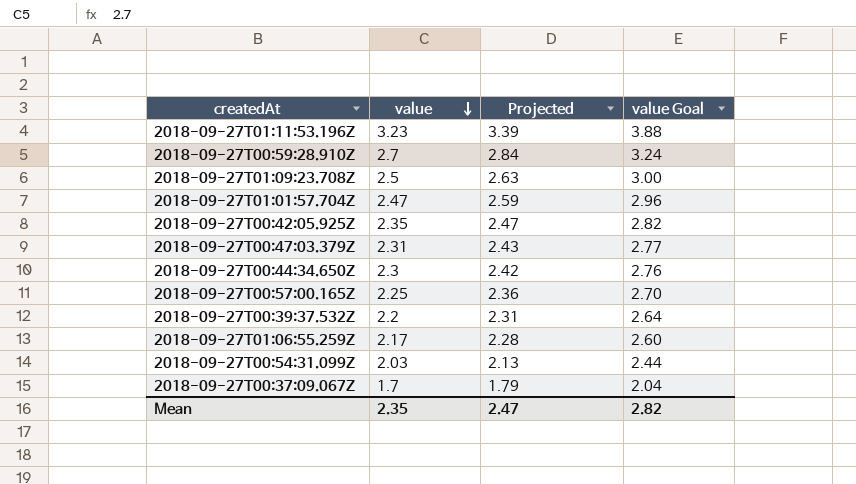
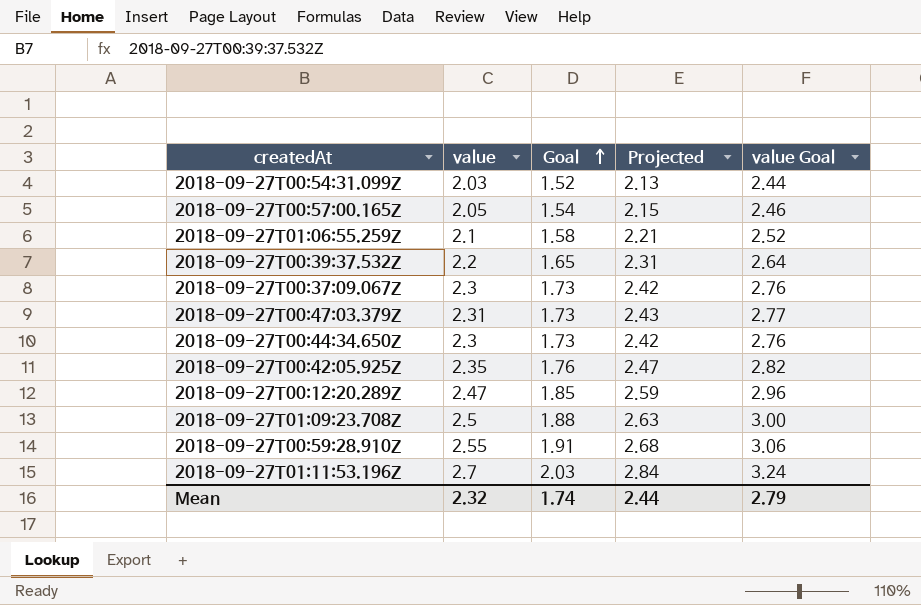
row order: value descending -> Goal ascending
column Goal | formula: none -> [value] * 0.75
row 2018-09-27T01:01:57.704Z: 2.47 | 2.59 | 2.96 -> none
2018-09-27T00:57:00.165Z | value: 2.25 -> 2.05
2018-09-27T00:57:00.165Z | Projected: 2.36 -> 2.15
2018-09-27T00:57:00.165Z | value Goal: 2.70 -> 2.46
2018-09-27T01:06:55.259Z | value: 2.17 -> 2.1
2018-09-27T01:06:55.259Z | Projected: 2.28 -> 2.21
2018-09-27T01:06:55.259Z | value Goal: 2.60 -> 2.52
2018-09-27T00:37:09.067Z | value: 1.7 -> 2.3
2018-09-27T00:37:09.067Z | Projected: 1.79 -> 2.42
2018-09-27T00:37:09.067Z | value Goal: 2.04 -> 2.76
row 2018-09-27T00:12:20.289Z: none -> 2.47 | 1.85 | 2.59 | 2.96
2018-09-27T00:59:28.910Z | value: 2.7 -> 2.55
2018-09-27T00:59:28.910Z | Projected: 2.84 -> 2.68
2018-09-27T00:59:28.910Z | value Goal: 3.24 -> 3.06
2018-09-27T01:11:53.196Z | value: 3.23 -> 2.7
2018-09-27T01:11:53.196Z | Projected: 3.39 -> 2.84
2018-09-27T01:11:53.196Z | value Goal: 3.88 -> 3.24
Mean | value: 2.35 -> 2.32
Mean | Projected: 2.47 -> 2.44
Mean | value Goal: 2.82 -> 2.79

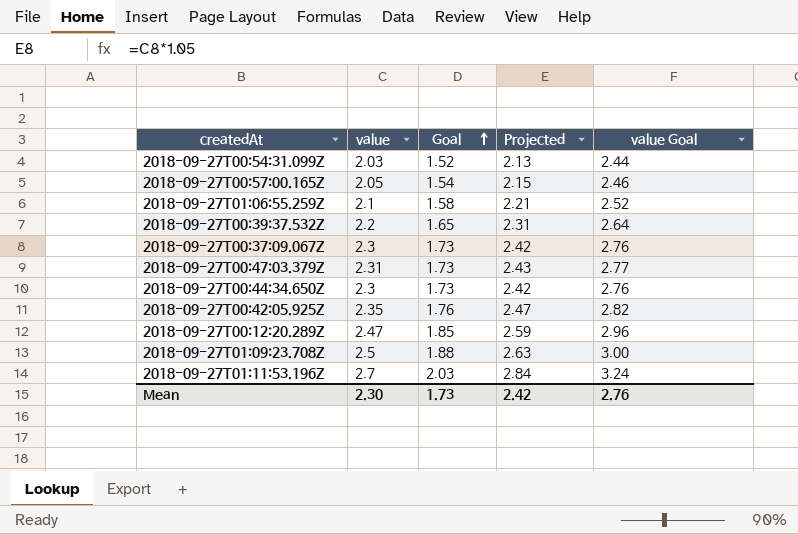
row 2018-09-27T00:59:28.910Z: 2.55 | 1.91 | 2.68 | 3.06 -> none
Mean | value: 2.32 -> 2.30
Mean | Goal: 1.74 -> 1.73
Mean | Projected: 2.44 -> 2.42
Mean | value Goal: 2.79 -> 2.76

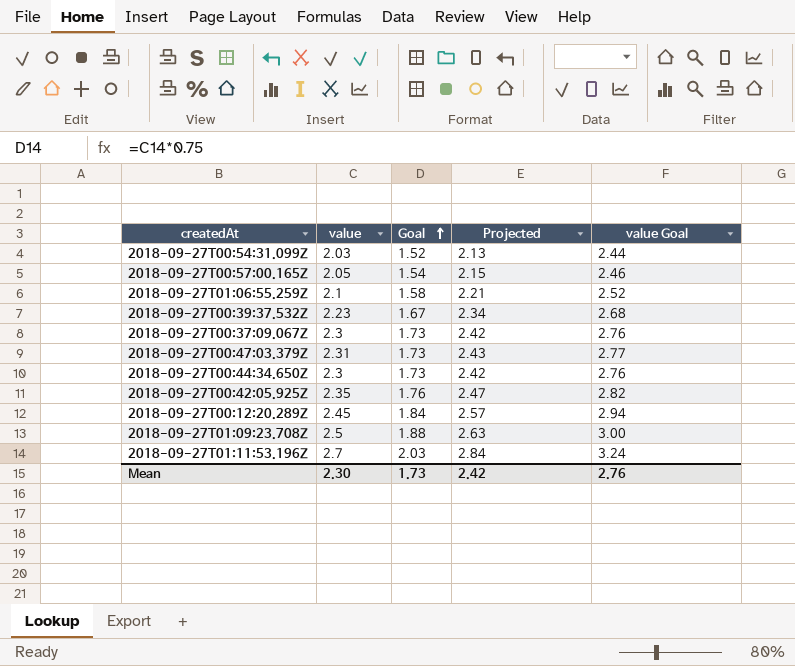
2018-09-27T00:39:37.532Z | value: 2.2 -> 2.23
2018-09-27T00:39:37.532Z | Goal: 1.65 -> 1.67
2018-09-27T00:39:37.532Z | Projected: 2.31 -> 2.34
2018-09-27T00:39:37.532Z | value Goal: 2.64 -> 2.68
2018-09-27T00:12:20.289Z | value: 2.47 -> 2.45
2018-09-27T00:12:20.289Z | Goal: 1.85 -> 1.84
2018-09-27T00:12:20.289Z | Projected: 2.59 -> 2.57
2018-09-27T00:12:20.289Z | value Goal: 2.96 -> 2.94

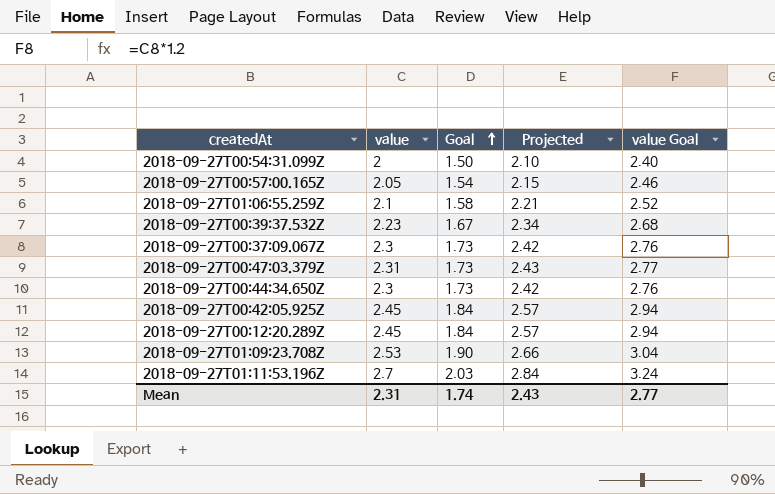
2018-09-27T00:54:31.099Z | value: 2.03 -> 2
2018-09-27T00:54:31.099Z | Goal: 1.52 -> 1.50
2018-09-27T00:54:31.099Z | Projected: 2.13 -> 2.10
2018-09-27T00:54:31.099Z | value Goal: 2.44 -> 2.40
2018-09-27T00:42:05.925Z | value: 2.35 -> 2.45
2018-09-27T00:42:05.925Z | Goal: 1.76 -> 1.84
2018-09-27T00:42:05.925Z | Projected: 2.47 -> 2.57
2018-09-27T00:42:05.925Z | value Goal: 2.82 -> 2.94
2018-09-27T01:09:23.708Z | value: 2.5 -> 2.53
2018-09-27T01:09:23.708Z | Goal: 1.88 -> 1.90
2018-09-27T01:09:23.708Z | Projected: 2.63 -> 2.66
2018-09-27T01:09:23.708Z | value Goal: 3.00 -> 3.04
Mean | value: 2.30 -> 2.31
Mean | Goal: 1.73 -> 1.74
Mean | Projected: 2.42 -> 2.43
Mean | value Goal: 2.76 -> 2.77

